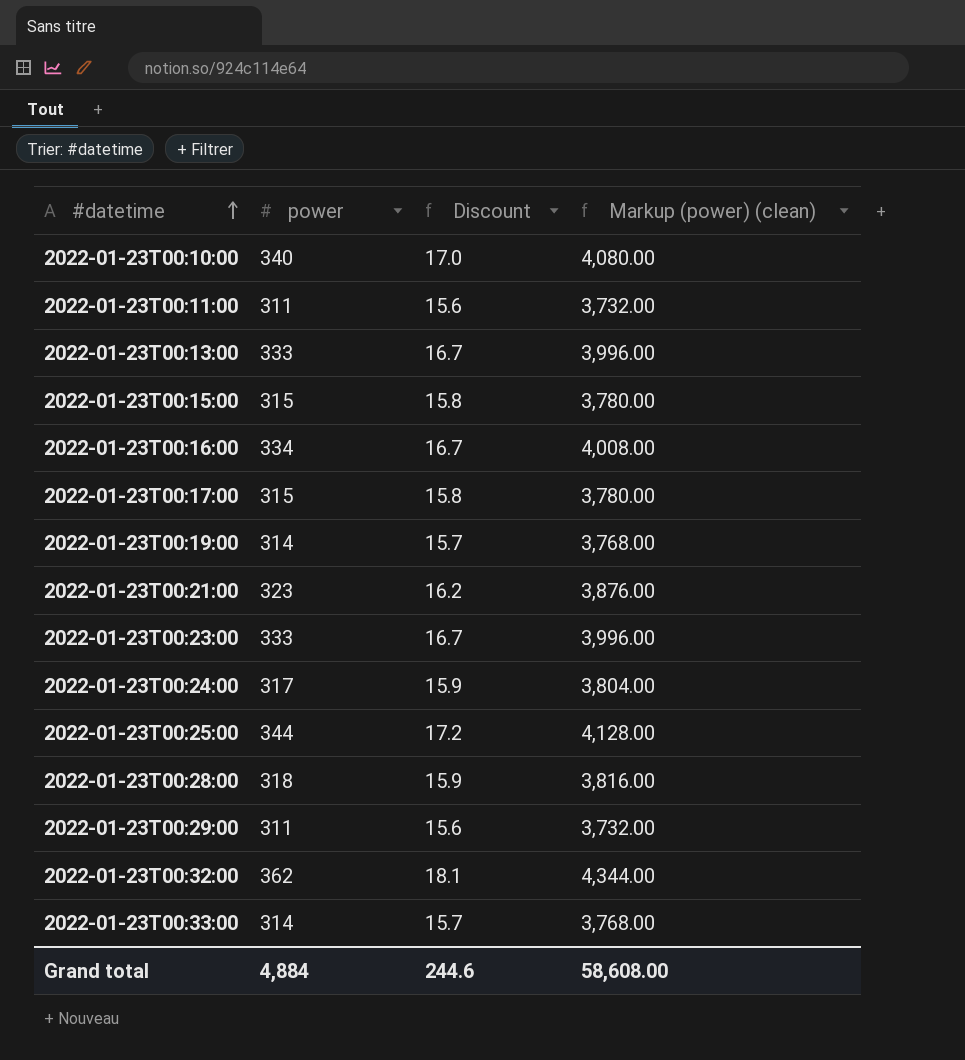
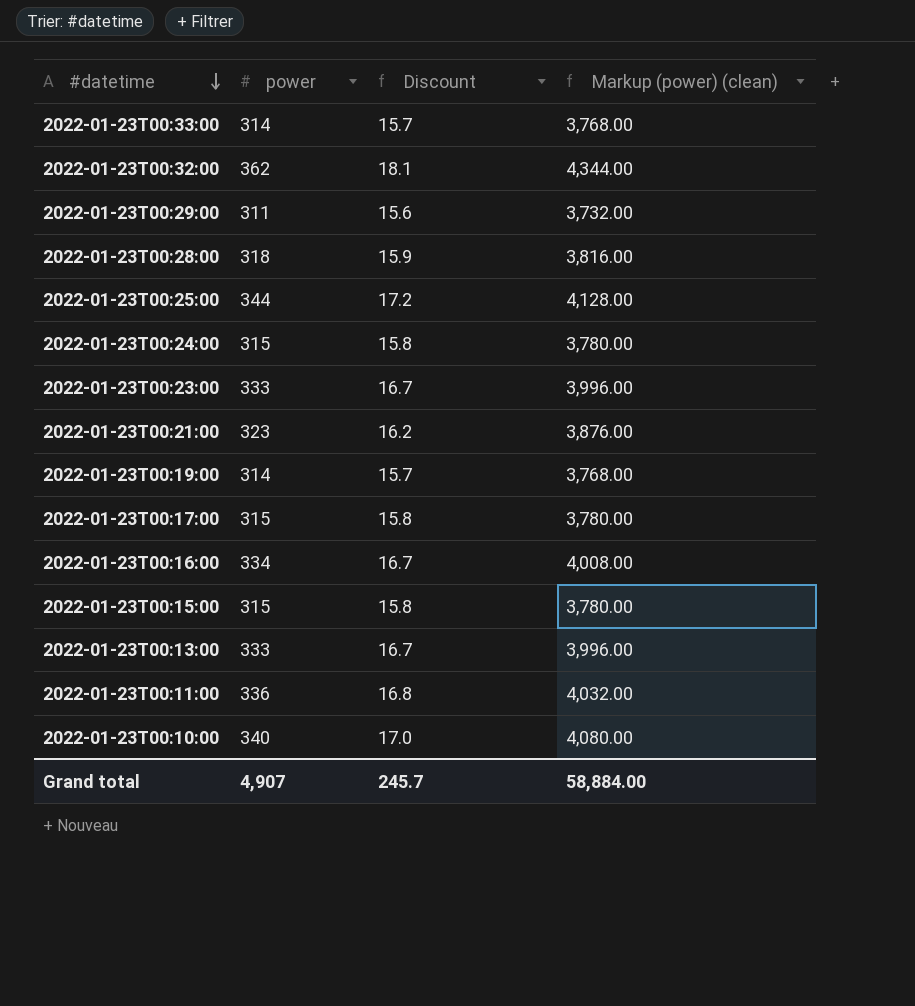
row order: #datetime ascending -> #datetime descending
2022-01-23T00:24:00 | power: 317 -> 315
2022-01-23T00:24:00 | Discount: 15.9 -> 15.8
2022-01-23T00:24:00 | Markup (power) (clean): 3,804.00 -> 3,780.00
2022-01-23T00:11:00 | power: 311 -> 336
2022-01-23T00:11:00 | Discount: 15.6 -> 16.8
2022-01-23T00:11:00 | Markup (power) (clean): 3,732.00 -> 4,032.00
Grand total | power: 4,884 -> 4,907
Grand total | Discount: 244.6 -> 245.7
Grand total | Markup (power) (clean): 58,608.00 -> 58,884.00

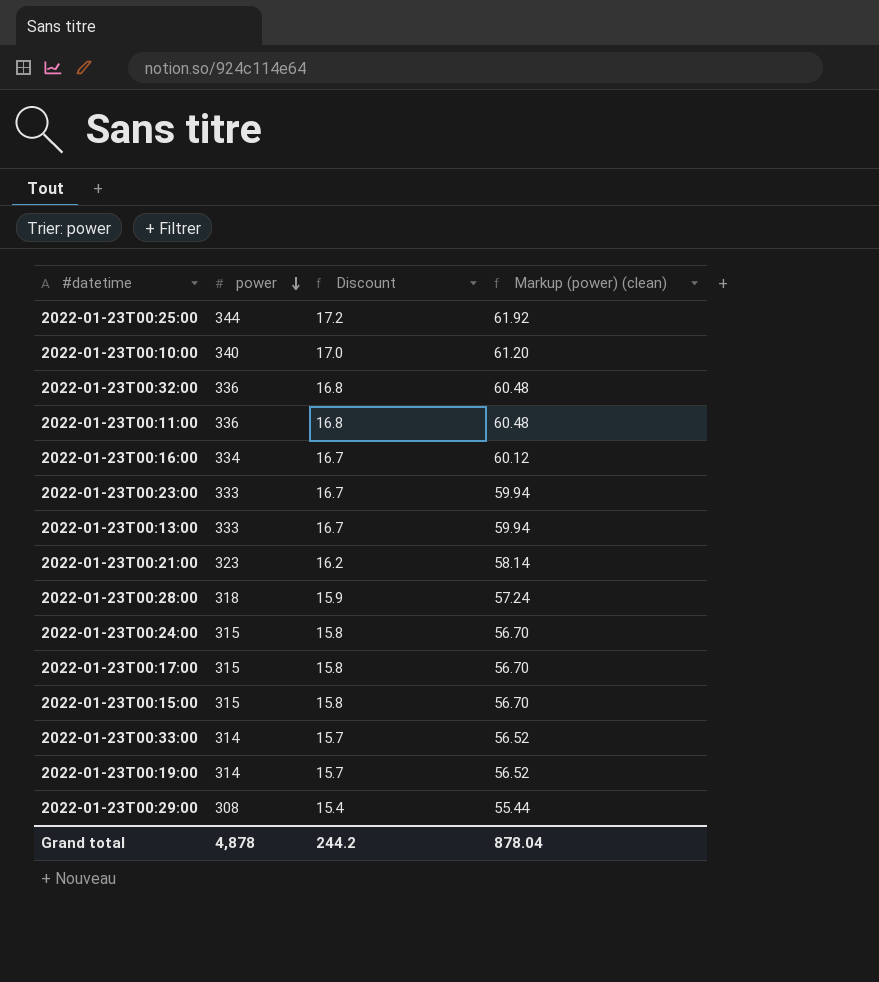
row order: #datetime descending -> power descending
column Markup (power) (clean) | formula: [power] * 12 -> [power] * 0.18
2022-01-23T00:32:00 | power: 362 -> 336
2022-01-23T00:32:00 | Discount: 18.1 -> 16.8
2022-01-23T00:29:00 | power: 311 -> 308
2022-01-23T00:29:00 | Discount: 15.6 -> 15.4
Grand total | power: 4,907 -> 4,878
Grand total | Discount: 245.7 -> 244.2
Grand total | Markup (power) (clean): 58,884.00 -> 878.04

